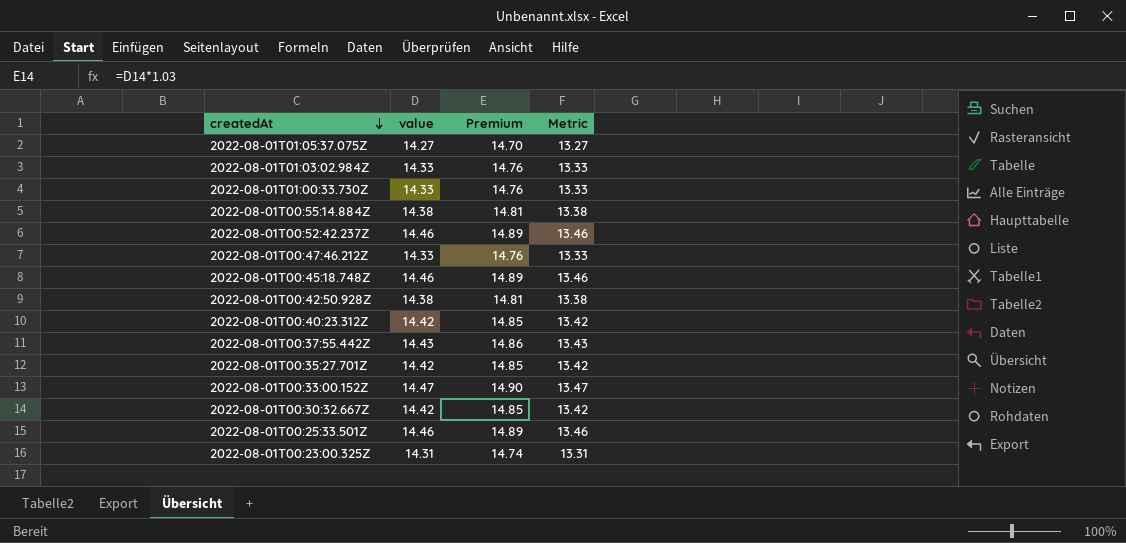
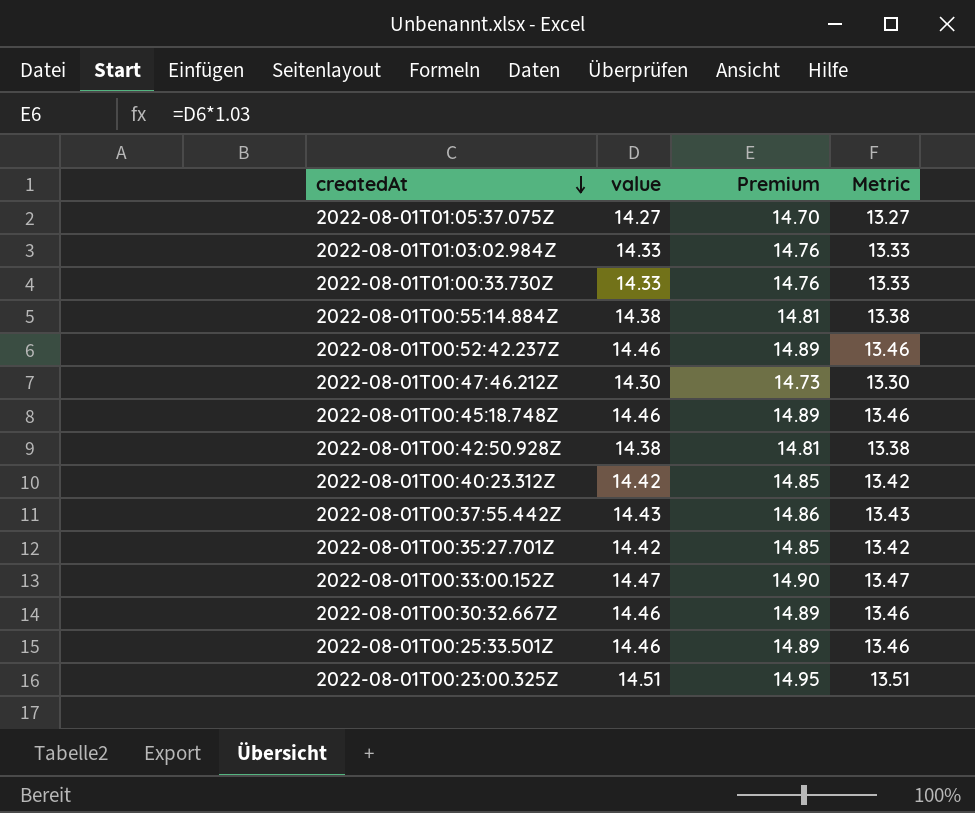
2022-08-01T00:47:46.212Z | value: 14.33 -> 14.30
2022-08-01T00:47:46.212Z | Premium: 14.76 -> 14.73
2022-08-01T00:47:46.212Z | Metric: 13.33 -> 13.30
2022-08-01T00:30:32.667Z | value: 14.42 -> 14.46
2022-08-01T00:30:32.667Z | Premium: 14.85 -> 14.89
2022-08-01T00:30:32.667Z | Metric: 13.42 -> 13.46
2022-08-01T00:23:00.325Z | value: 14.31 -> 14.51
2022-08-01T00:23:00.325Z | Premium: 14.74 -> 14.95
2022-08-01T00:23:00.325Z | Metric: 13.31 -> 13.51

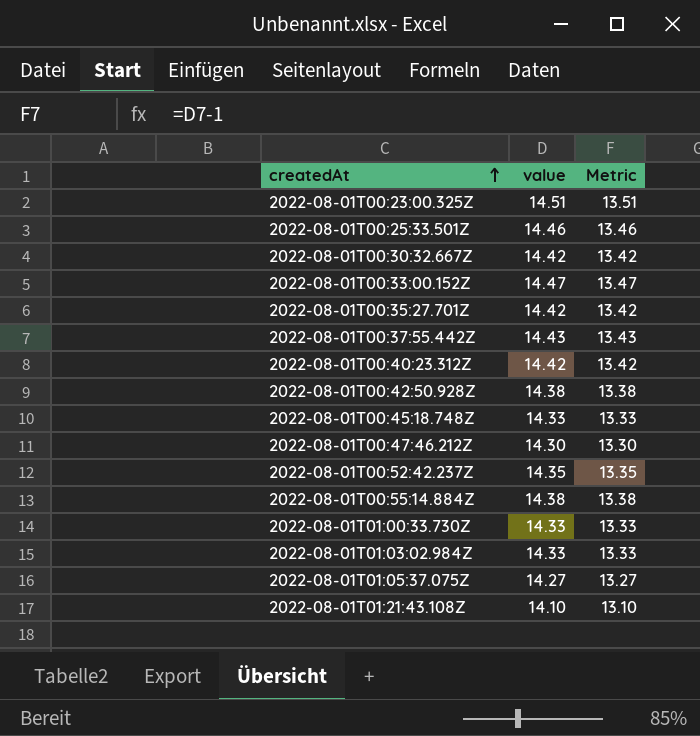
row order: createdAt descending -> createdAt ascending
column Premium | formula: [value] * 1.03 -> none
2022-08-01T00:30:32.667Z | value: 14.46 -> 14.42
2022-08-01T00:30:32.667Z | Metric: 13.46 -> 13.42
2022-08-01T00:45:18.748Z | value: 14.46 -> 14.33
2022-08-01T00:45:18.748Z | Metric: 13.46 -> 13.33
2022-08-01T00:52:42.237Z | value: 14.46 -> 14.35
2022-08-01T00:52:42.237Z | Metric: 13.46 -> 13.35
row 2022-08-01T01:21:43.108Z: none -> 14.10 | 13.10

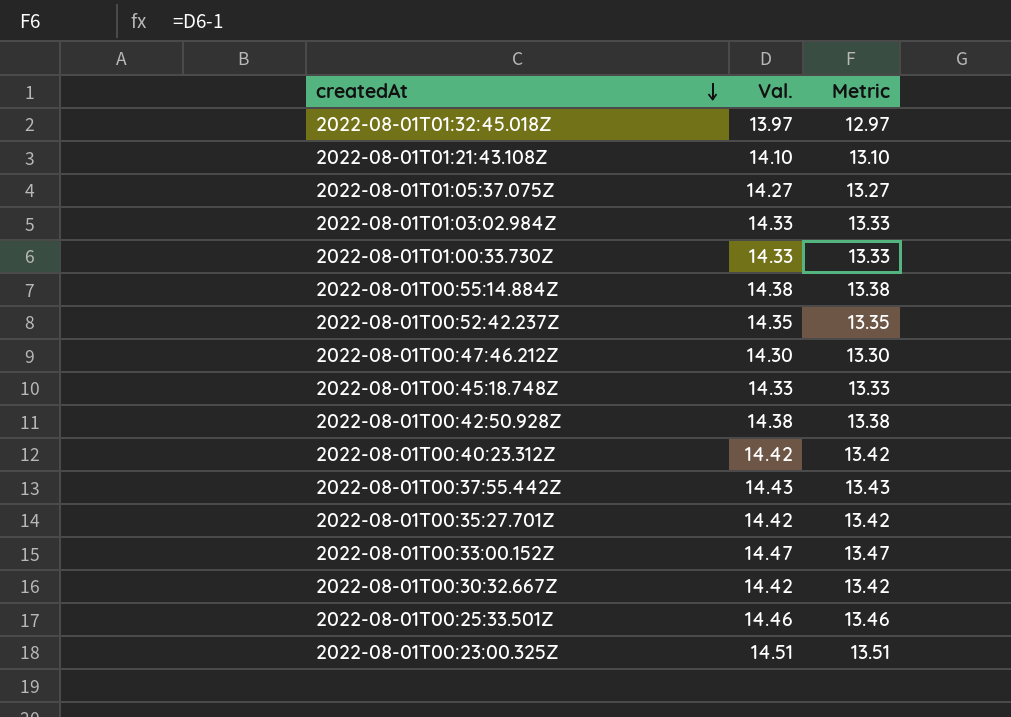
row order: createdAt ascending -> createdAt descending
column name: value -> Val.
row 2022-08-01T01:32:45.018Z: none -> 13.97 | 12.97

